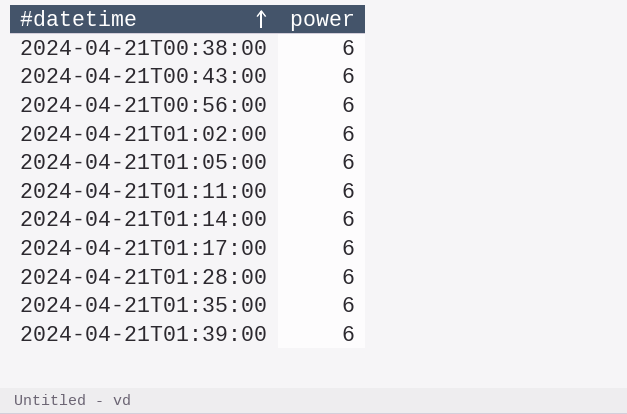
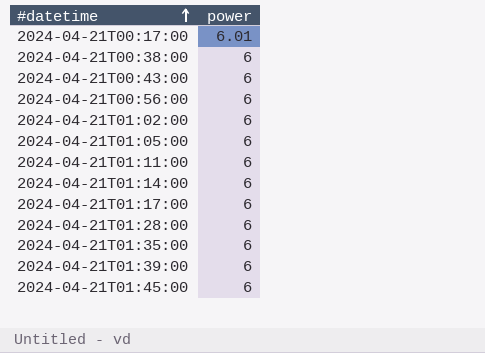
row 2024-04-21T00:17:00: none -> 6.01
row 2024-04-21T01:45:00: none -> 6

